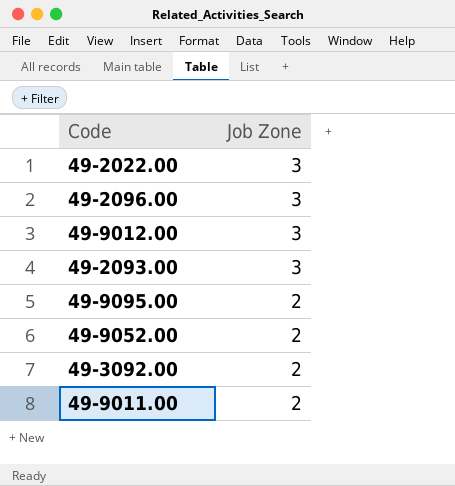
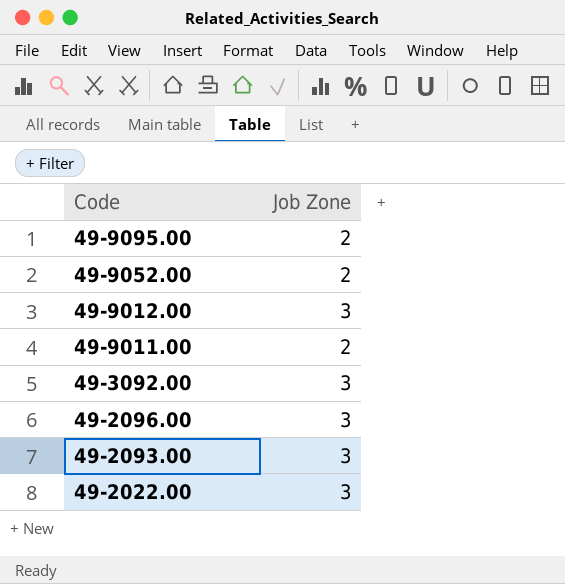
row order: Job Zone descending -> Code descending
49-3092.00 | Job Zone: 2 -> 3

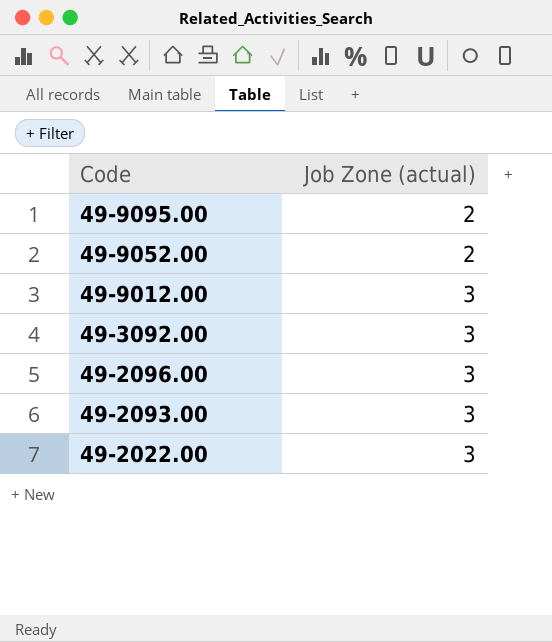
column name: Job Zone -> Job Zone (actual)
row 49-9011.00: 2 -> none

